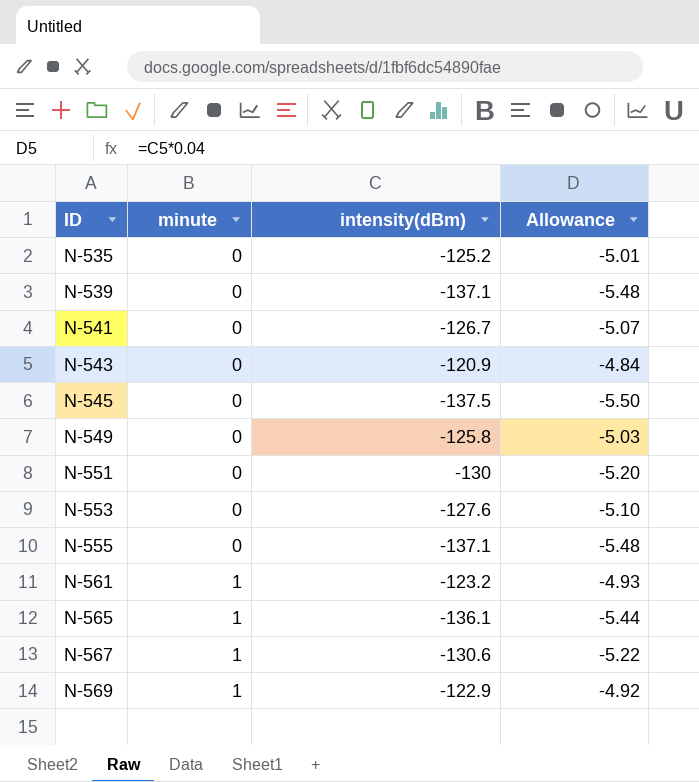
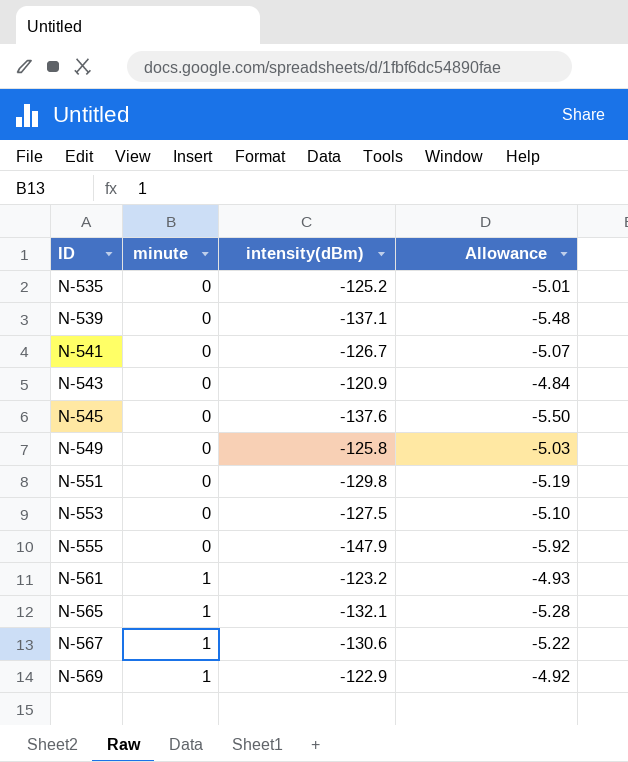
N-545 | intensity(dBm): -137.5 -> -137.6
N-551 | intensity(dBm): -130 -> -129.8
N-551 | Allowance: -5.20 -> -5.19
N-553 | intensity(dBm): -127.6 -> -127.5
N-555 | intensity(dBm): -137.1 -> -147.9
N-555 | Allowance: -5.48 -> -5.92
N-565 | intensity(dBm): -136.1 -> -132.1
N-565 | Allowance: -5.44 -> -5.28

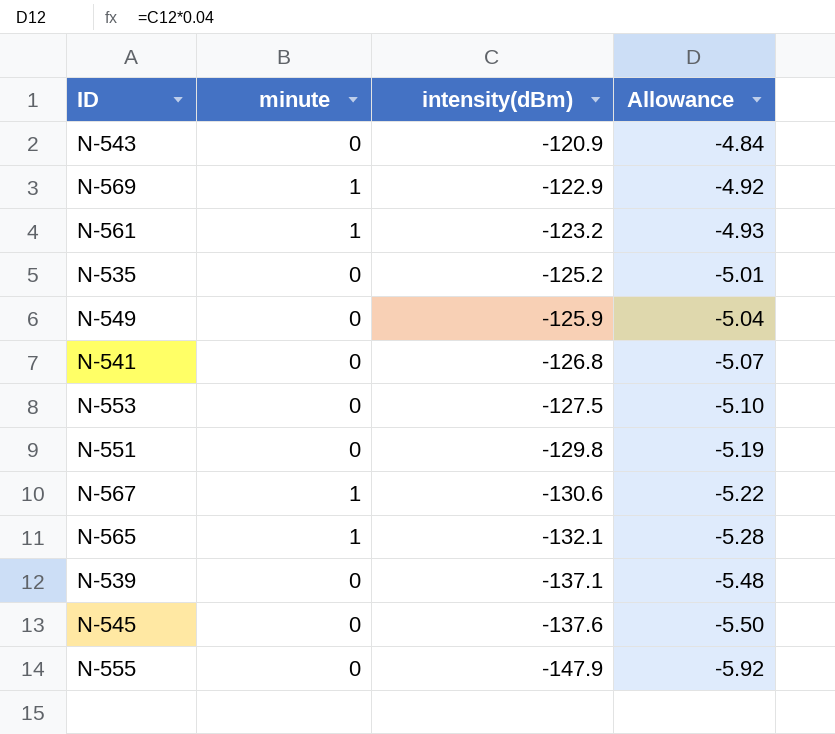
row order: ID ascending -> intensity(dBm) descending
N-549 | intensity(dBm): -125.8 -> -125.9
N-549 | Allowance: -5.03 -> -5.04
N-541 | intensity(dBm): -126.7 -> -126.8

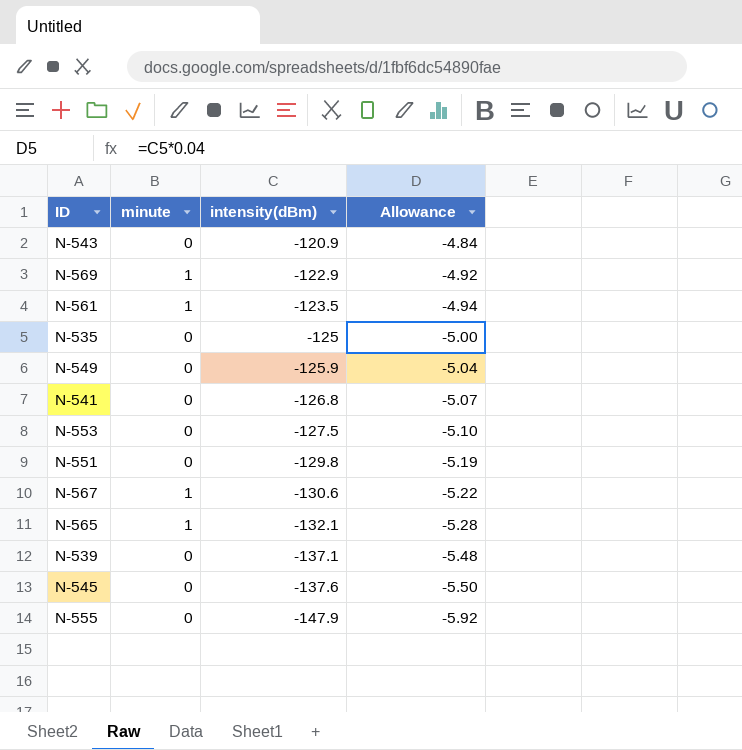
N-561 | intensity(dBm): -123.2 -> -123.5
N-561 | Allowance: -4.93 -> -4.94
N-535 | intensity(dBm): -125.2 -> -125
N-535 | Allowance: -5.01 -> -5.00

